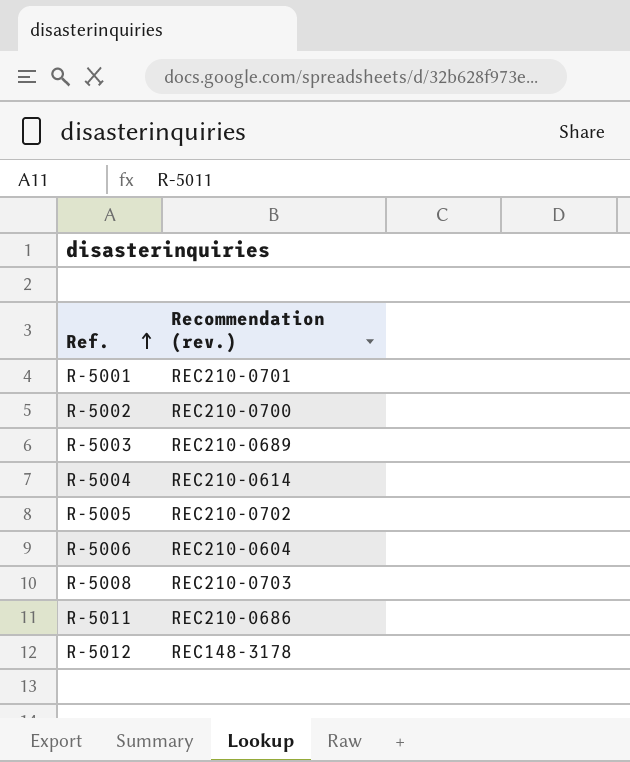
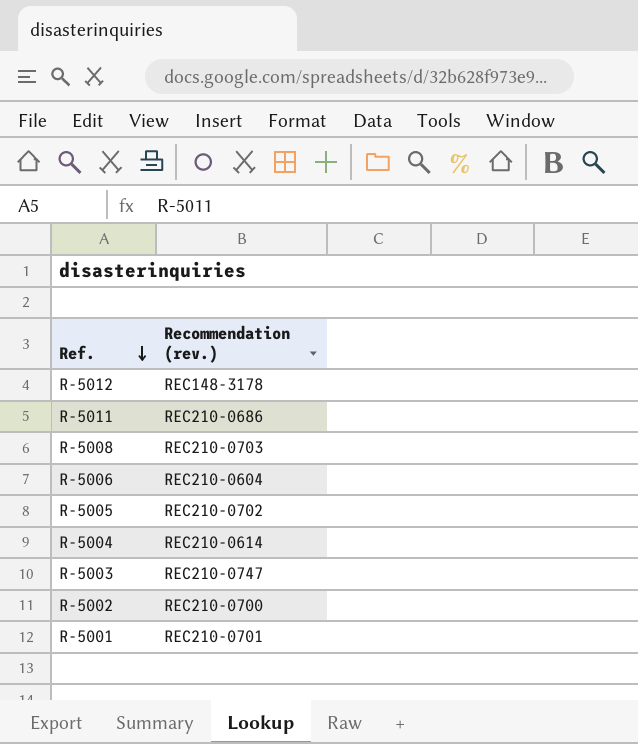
row order: Ref. ascending -> Ref. descending
R-5003 | Recommendation (rev.): REC210-0689 -> REC210-0747

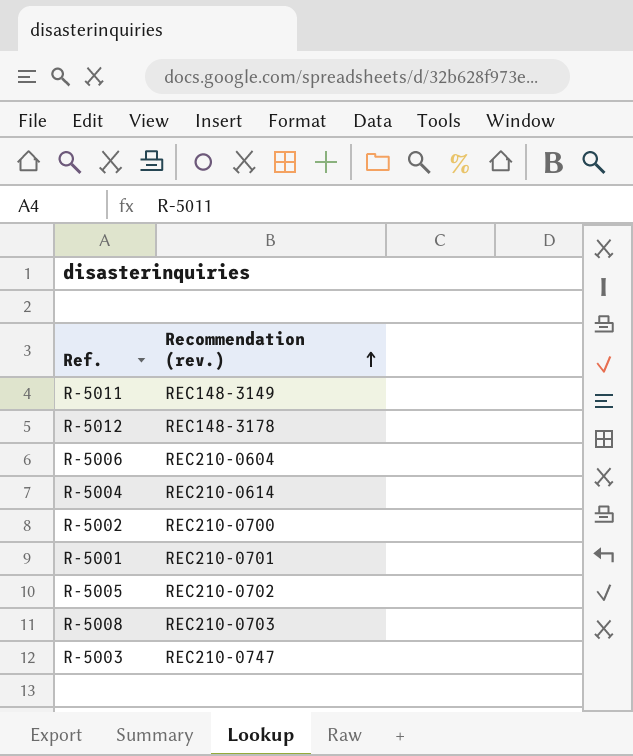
row order: Ref. descending -> Recommendation (rev.) ascending
R-5011 | Recommendation (rev.): REC210-0686 -> REC148-3149

